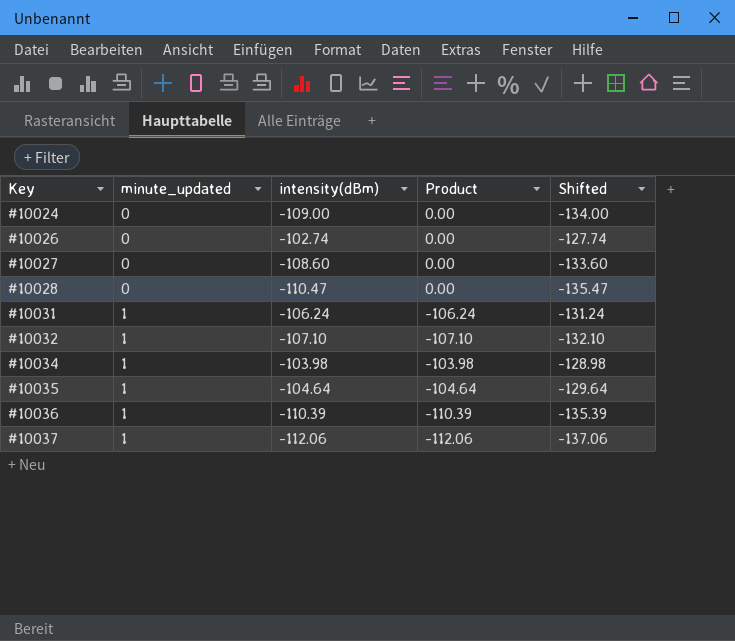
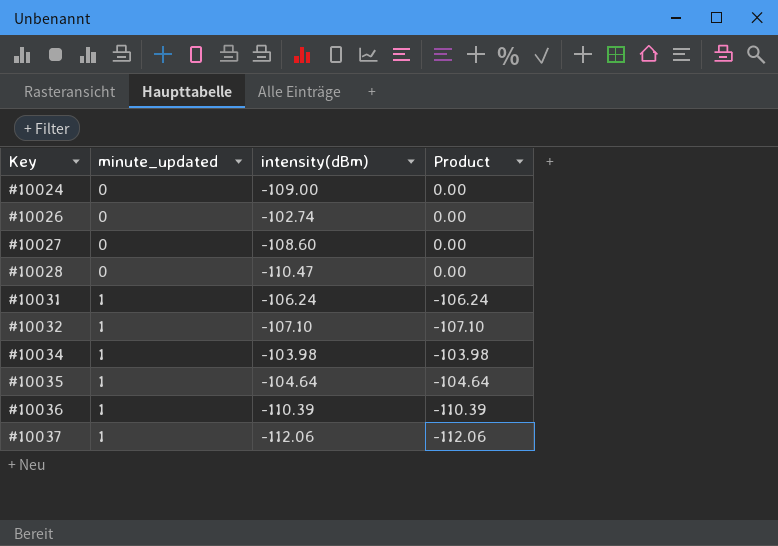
column Shifted | formula: [intensity(dBm)] - 25 -> none

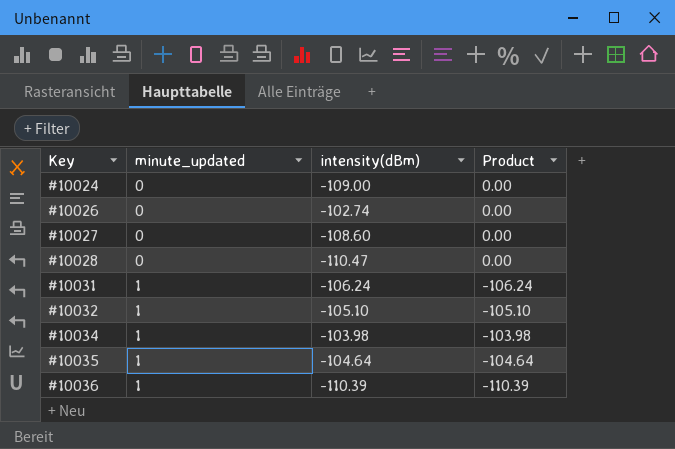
row #10037: 1 | -112.06 | -112.06 -> none
#10032 | intensity(dBm): -107.10 -> -105.10
#10032 | Product: -107.10 -> -105.10

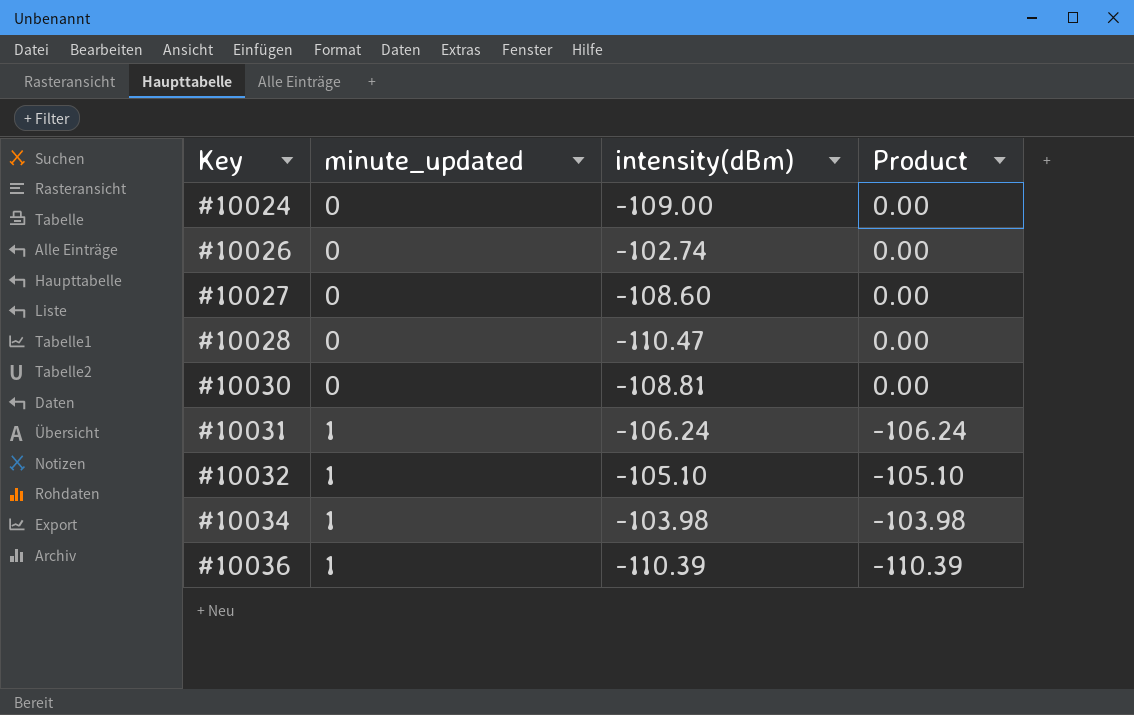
row #10035: 1 | -104.64 | -104.64 -> none
row #10030: none -> 0 | -108.81 | 0.00

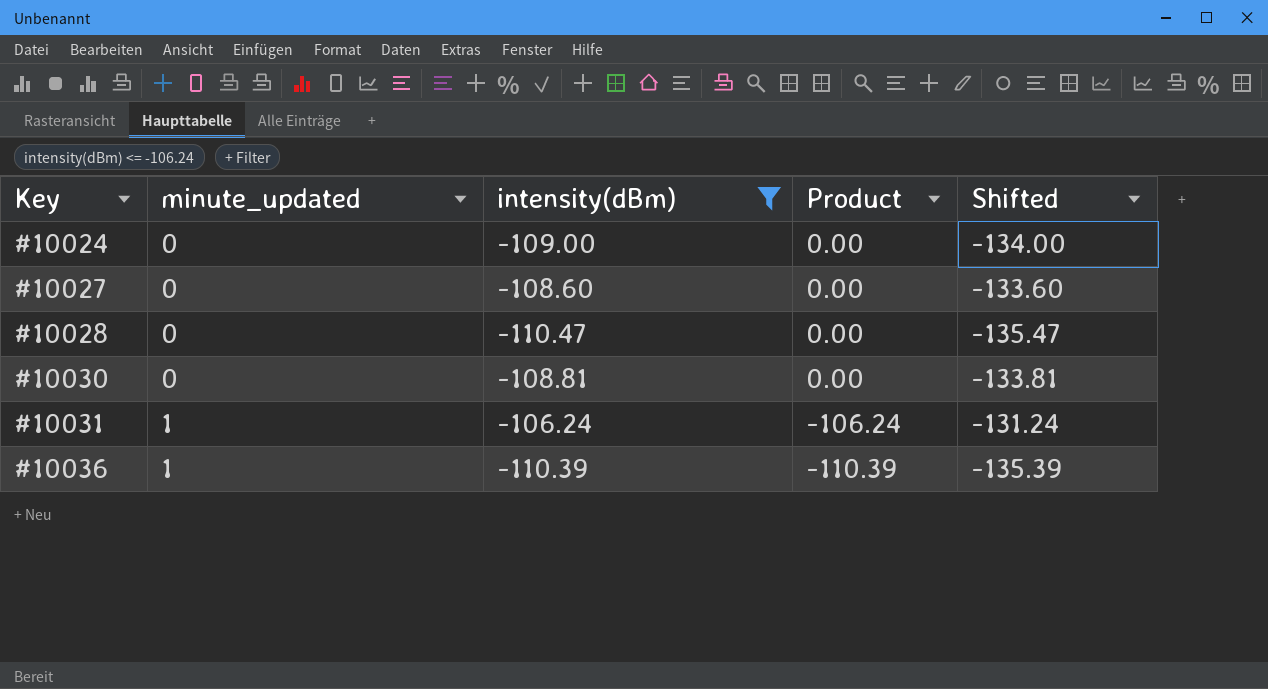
filter: none -> intensity(dBm) <= -106.24
column Shifted | formula: none -> [intensity(dBm)] - 25

